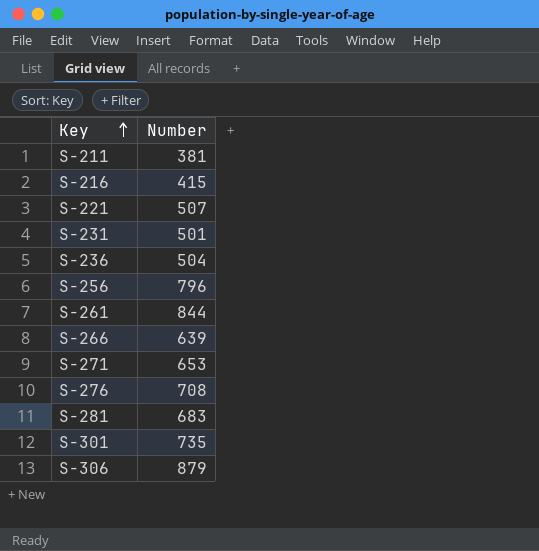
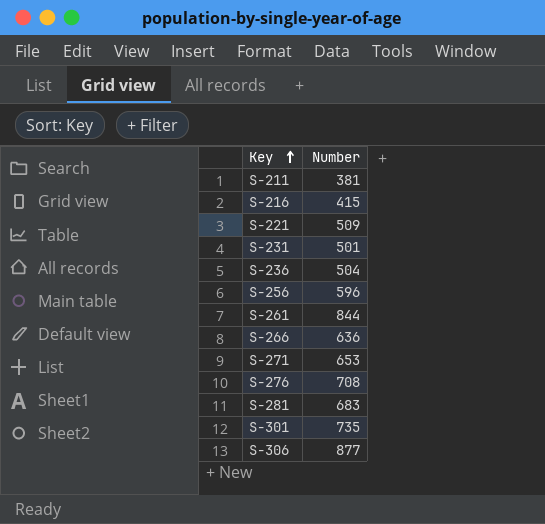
S-221 | Number: 507 -> 509
S-256 | Number: 796 -> 596
S-266 | Number: 639 -> 636
S-306 | Number: 879 -> 877

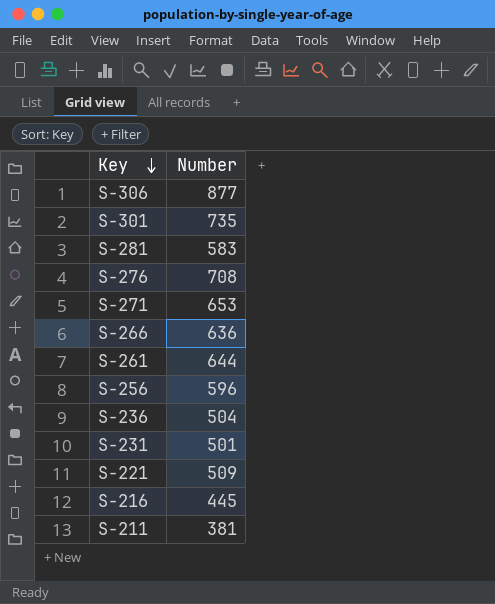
row order: Key ascending -> Key descending
S-281 | Number: 683 -> 583
S-261 | Number: 844 -> 644
S-216 | Number: 415 -> 445

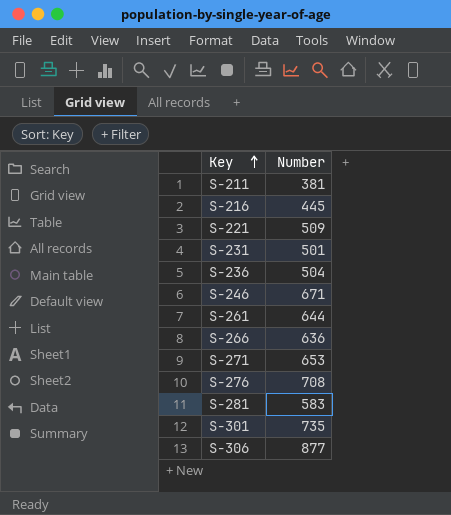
row order: Key descending -> Key ascending
row S-256: 596 -> none
row S-246: none -> 671

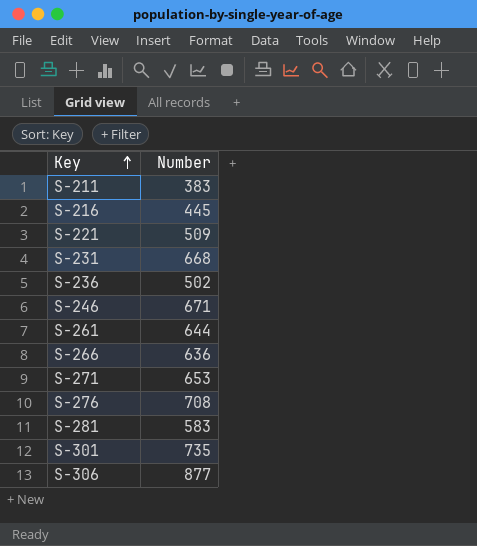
S-211 | Number: 381 -> 383
S-231 | Number: 501 -> 668
S-236 | Number: 504 -> 502

